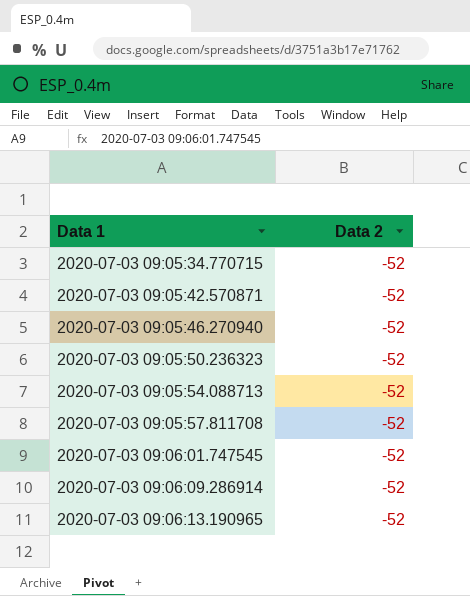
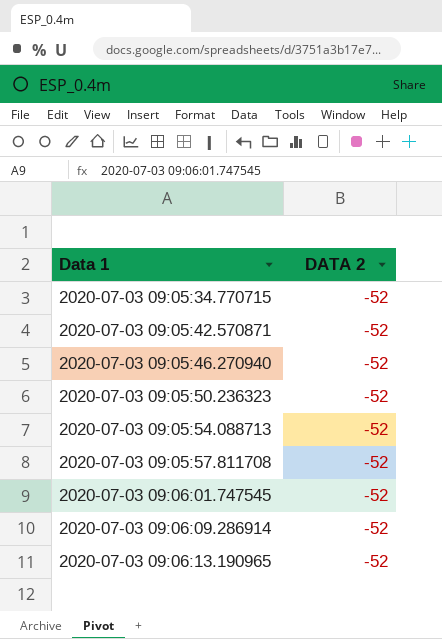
column name: Data 2 -> DATA 2

